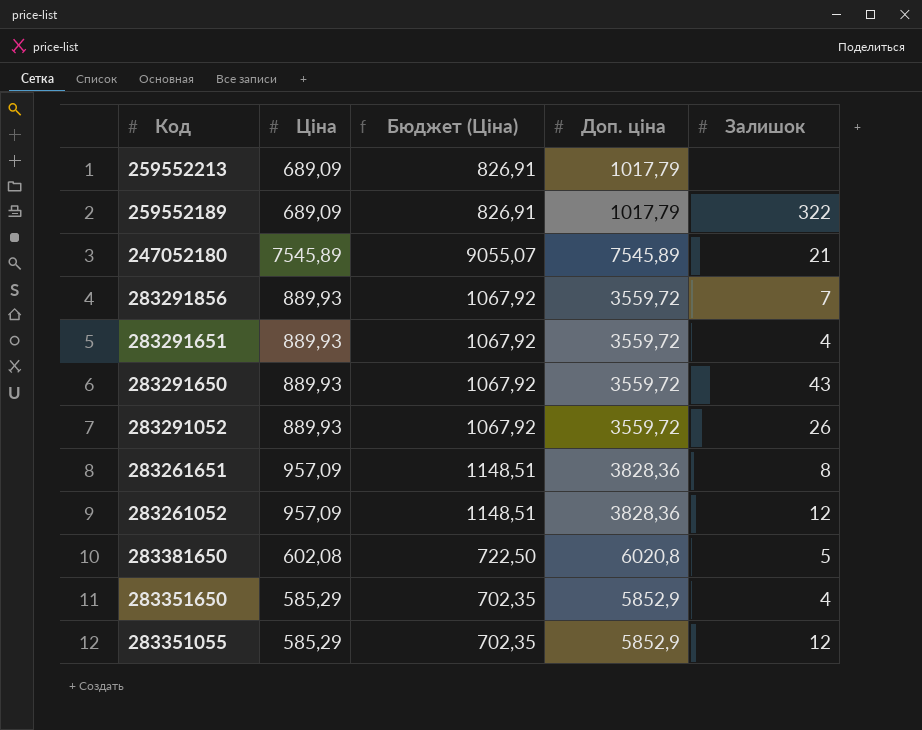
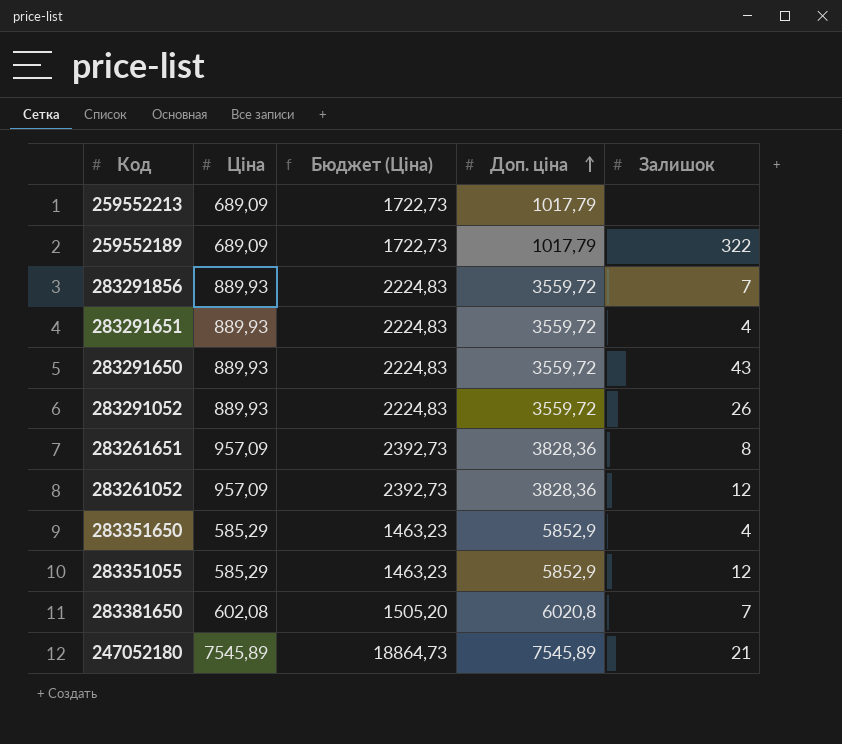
row order: none -> Доп. ціна ascending
column Бюджет (Ціна) | formula: [Ціна] * 1,2 -> [Ціна] * 2,5
283381650 | Залишок: 5 -> 7

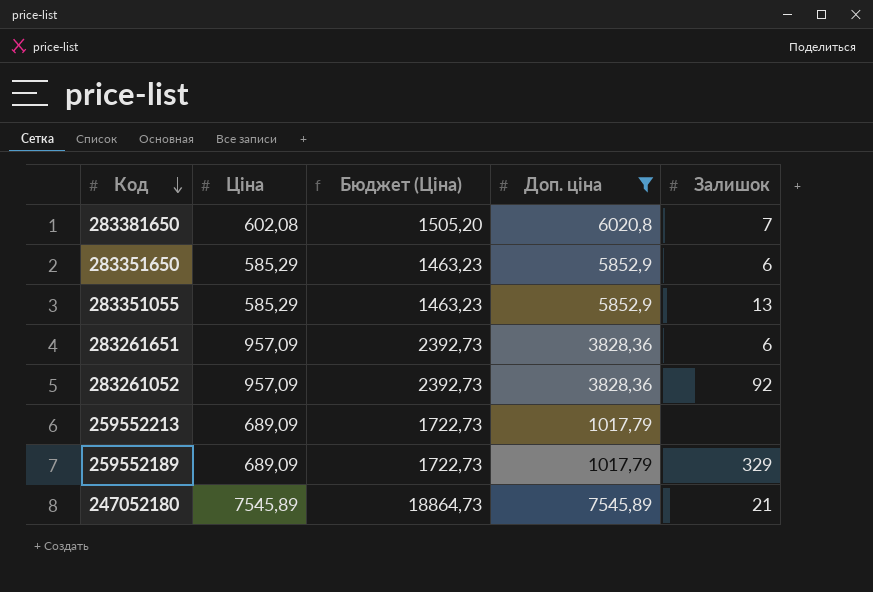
filter: none -> Доп. ціна != 3559,72
row order: Доп. ціна ascending -> Код descending
283351650 | Залишок: 4 -> 6
283351055 | Залишок: 12 -> 13
283261651 | Залишок: 8 -> 6
283261052 | Залишок: 12 -> 92
259552189 | Залишок: 322 -> 329

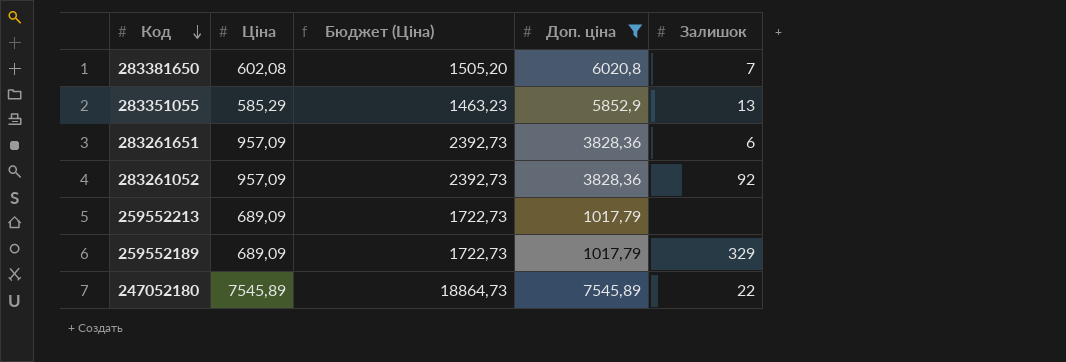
row 283351650: 585,29 | 1463,23 | 5852,9 | 6 -> none
247052180 | Залишок: 21 -> 22

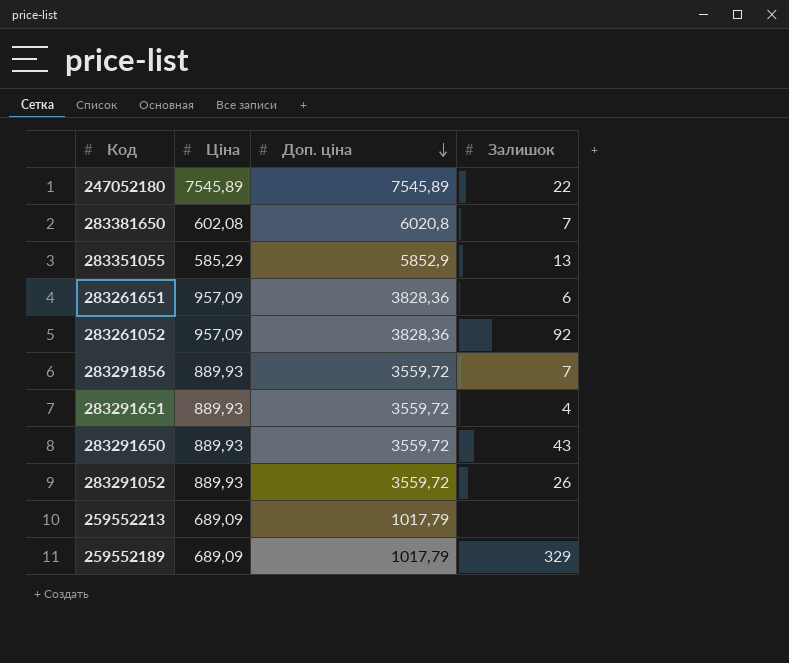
filter: Доп. ціна != 3559,72 -> none
row order: Код descending -> Доп. ціна descending
column Бюджет (Ціна) | formula: [Ціна] * 2,5 -> none

